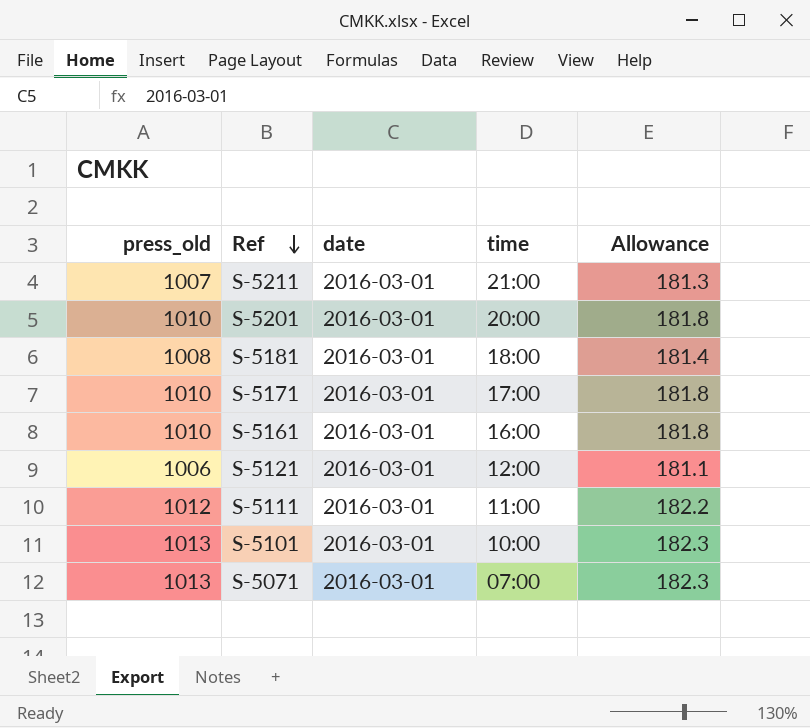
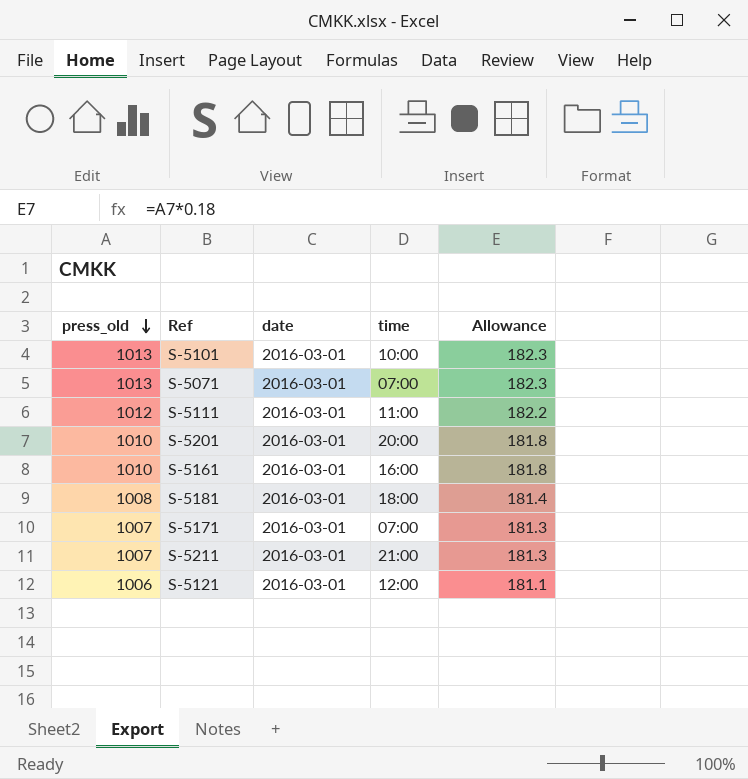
row order: Ref descending -> press_old descending
S-5171 | press_old: 1010 -> 1007
S-5171 | time: 17:00 -> 07:00
S-5171 | Allowance: 181.8 -> 181.3

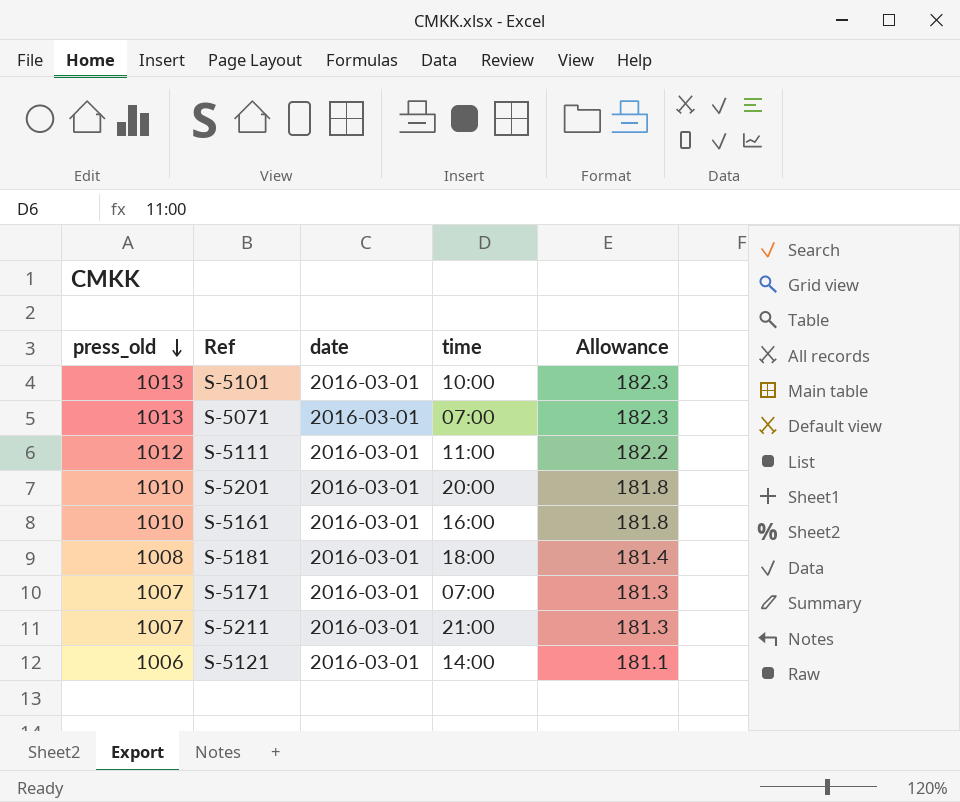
S-5121 | time: 12:00 -> 14:00

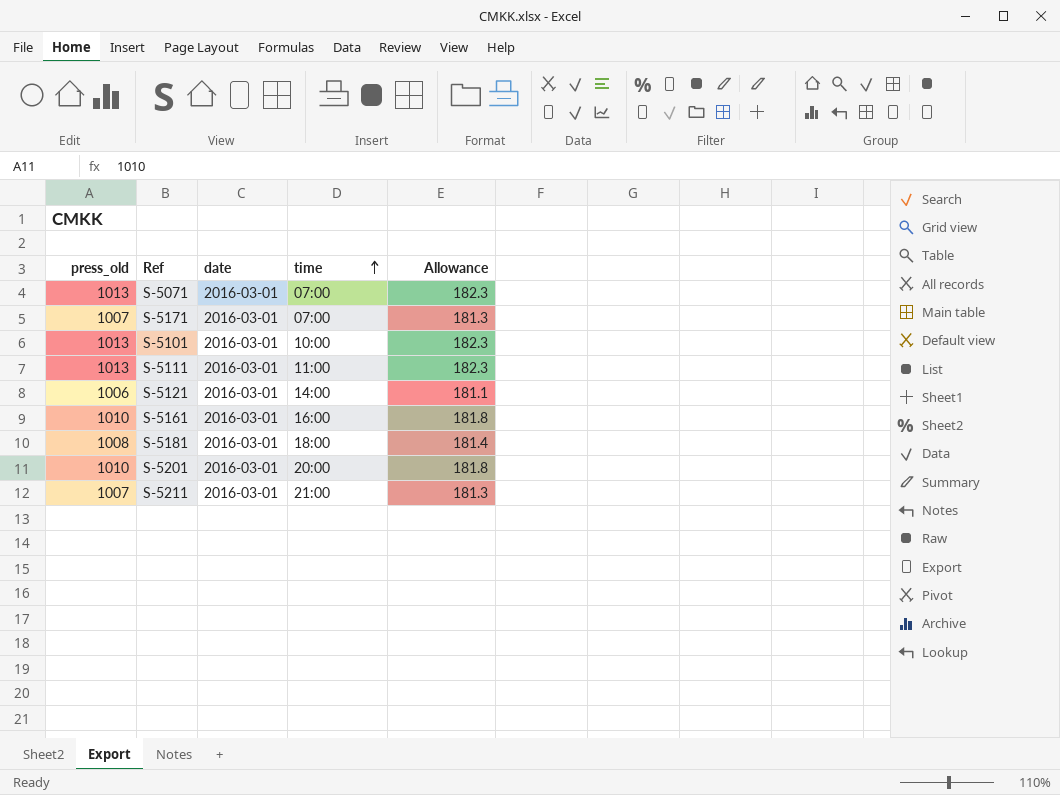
row order: press_old descending -> time ascending
S-5111 | press_old: 1012 -> 1013
S-5111 | Allowance: 182.2 -> 182.3

